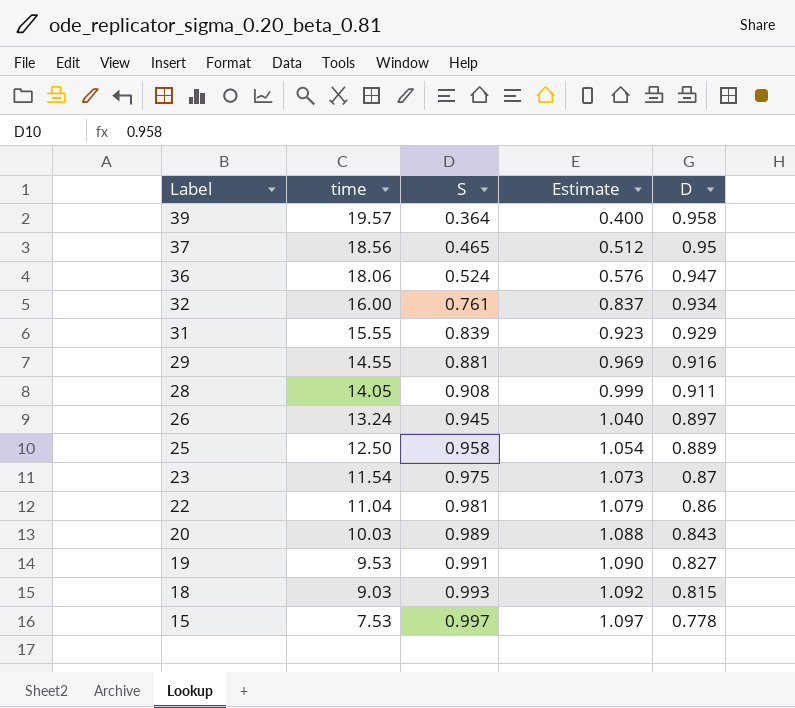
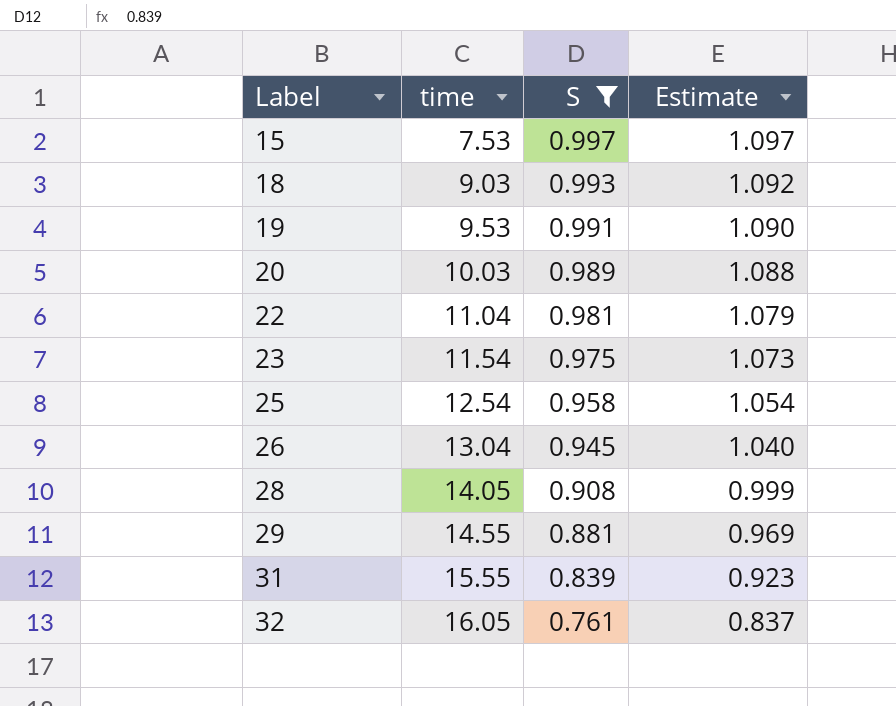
filter: none -> S >= 0.761
row order: Label descending -> Label ascending
column D | position: 5 -> none
25 | time: 12.50 -> 12.54
26 | time: 13.24 -> 13.04
32 | time: 16.00 -> 16.05

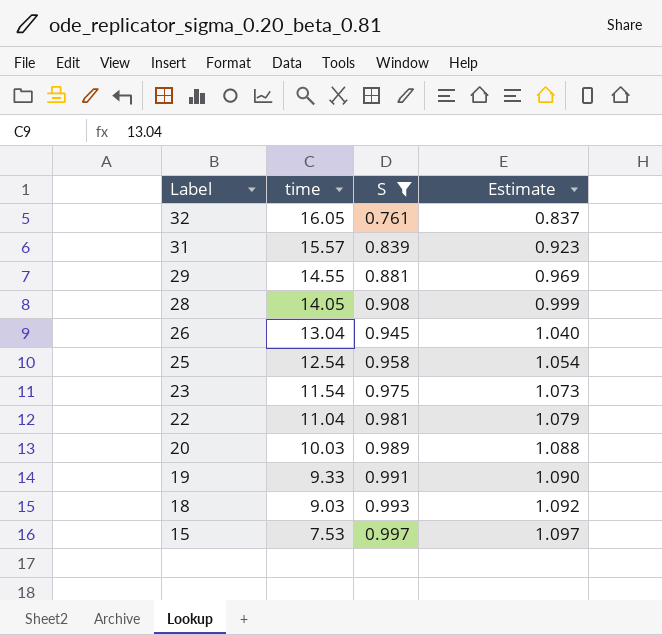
row order: Label ascending -> Label descending
31 | time: 15.55 -> 15.57
19 | time: 9.53 -> 9.33

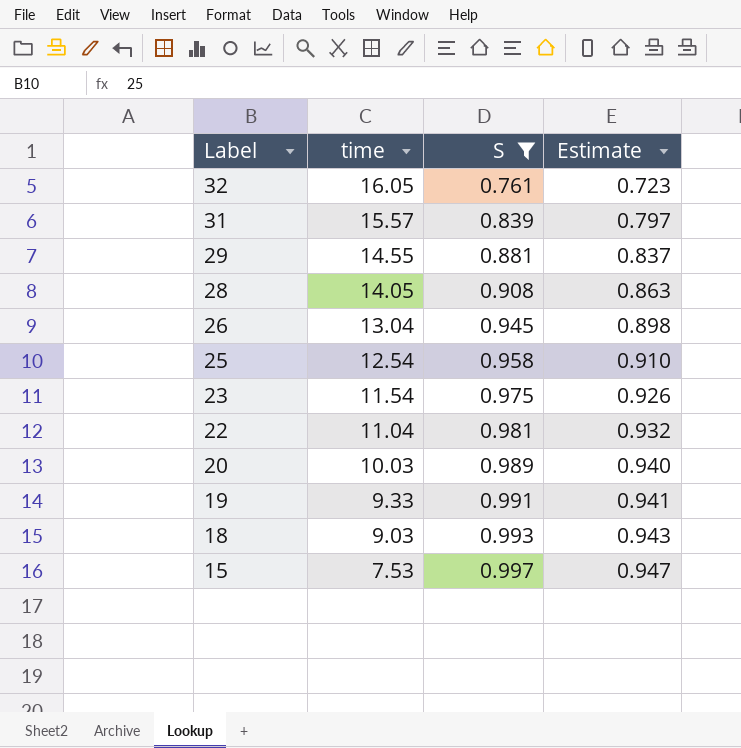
column Estimate | formula: [S] * 1.1 -> [S] * 0.95

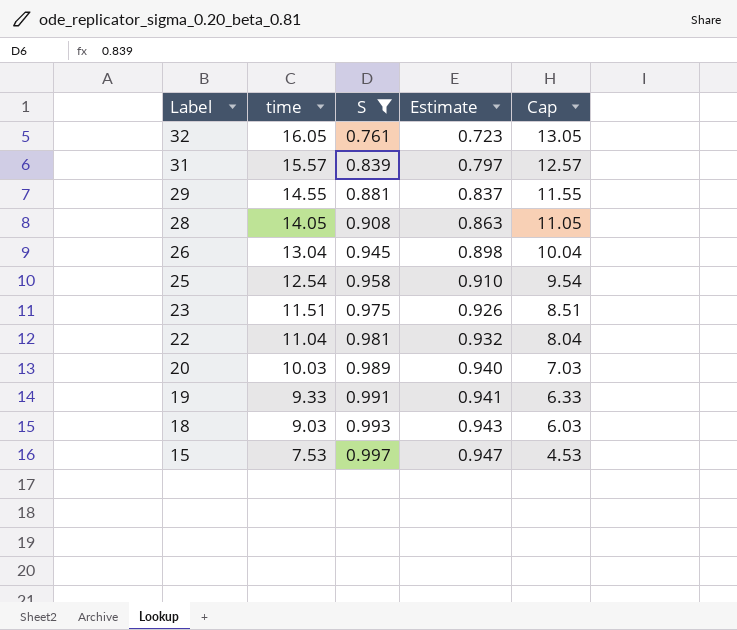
column Cap | formula: none -> [time] - 3
23 | time: 11.54 -> 11.51

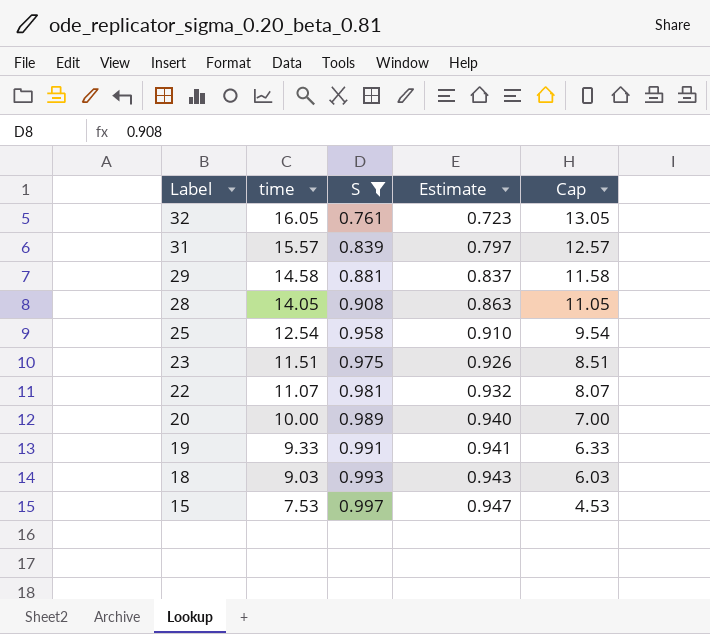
row 26: 13.04 | 0.945 | 0.898 | 10.04 -> none
29 | time: 14.55 -> 14.58
29 | Cap: 11.55 -> 11.58
22 | time: 11.04 -> 11.07
22 | Cap: 8.04 -> 8.07
20 | time: 10.03 -> 10.00
20 | Cap: 7.03 -> 7.00

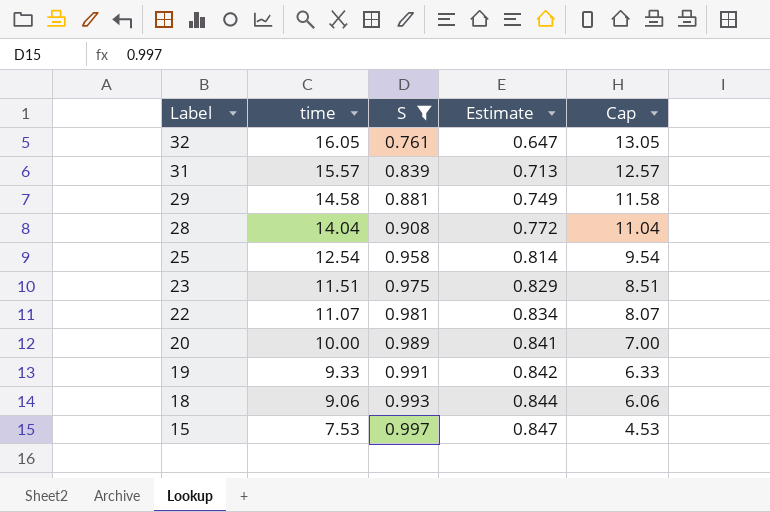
column Estimate | formula: [S] * 0.95 -> [S] * 0.85
28 | time: 14.05 -> 14.04
28 | Cap: 11.05 -> 11.04
18 | time: 9.03 -> 9.06
18 | Cap: 6.03 -> 6.06

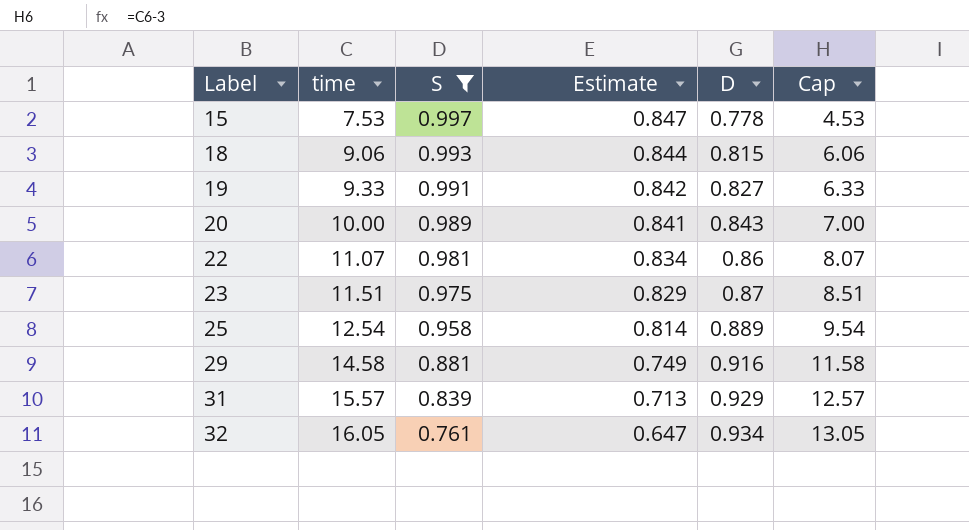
row order: Label descending -> Label ascending
column D | position: none -> 5
row 28: 14.04 | 0.908 | 0.772 | 11.04 -> none

